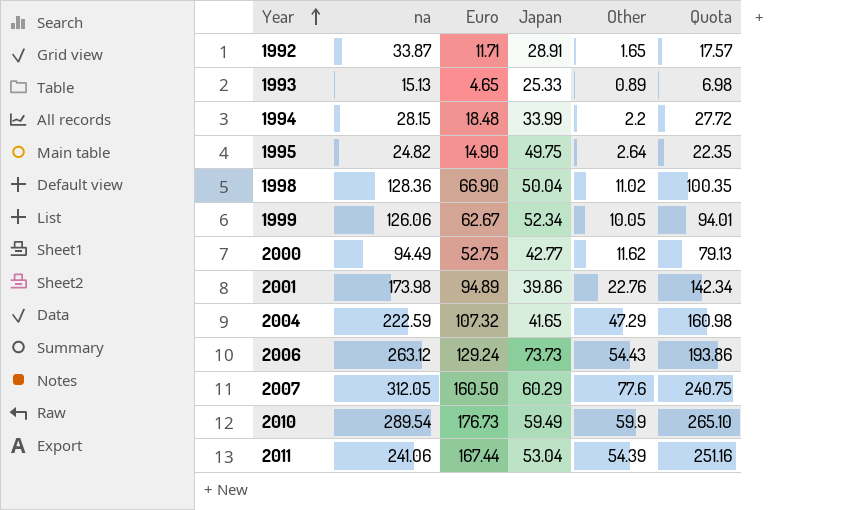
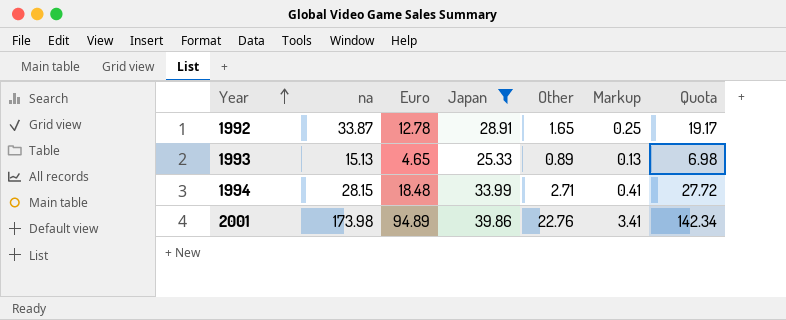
filter: none -> Japan <= 39.86
column Markup | formula: none -> [Other] * 0.15
1992 | Euro: 11.71 -> 12.78
1992 | Quota: 17.57 -> 19.17
1994 | Other: 2.2 -> 2.71

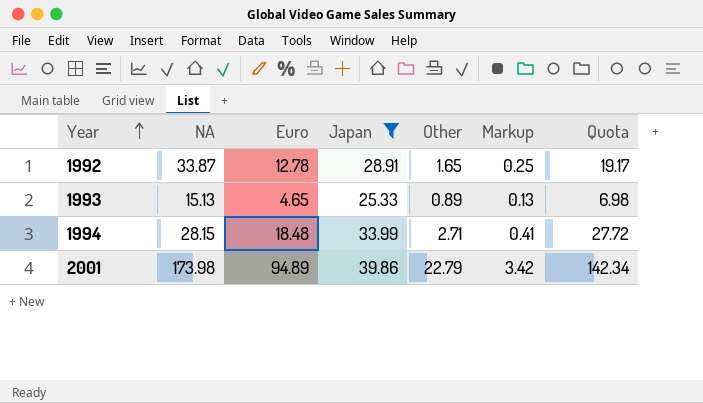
column name: na -> NA
2001 | Other: 22.76 -> 22.79
2001 | Markup: 3.41 -> 3.42

